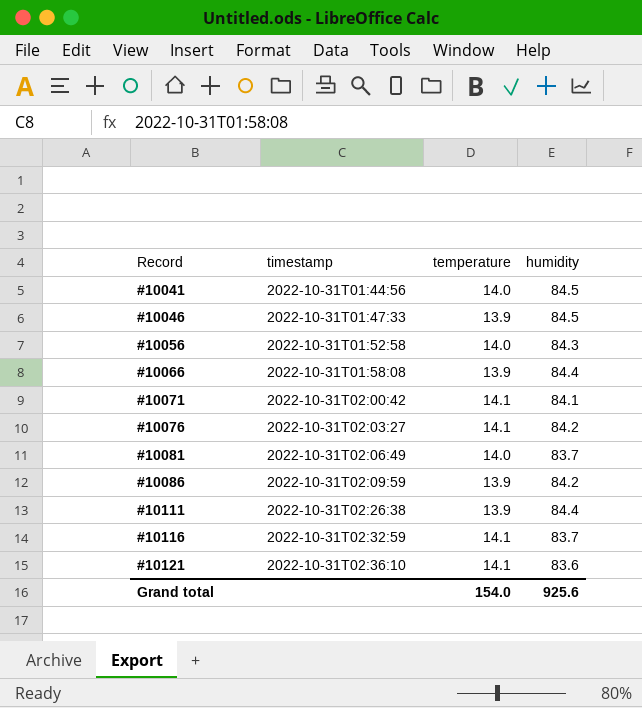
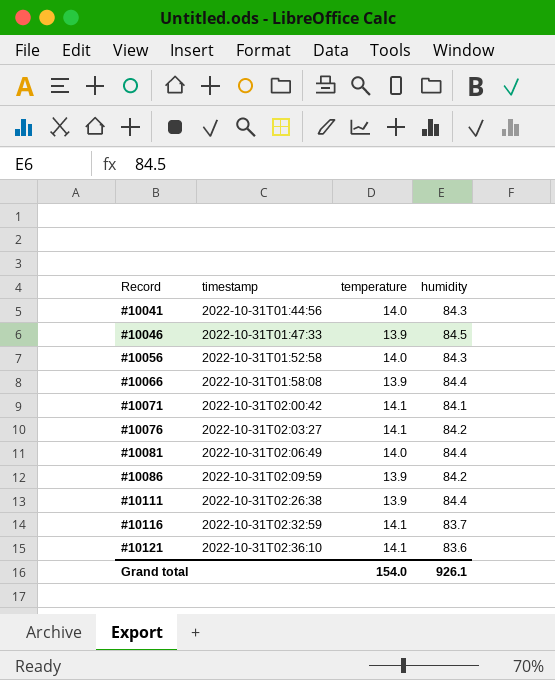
#10041 | humidity: 84.5 -> 84.3
#10081 | humidity: 83.7 -> 84.4
Grand total | humidity: 925.6 -> 926.1

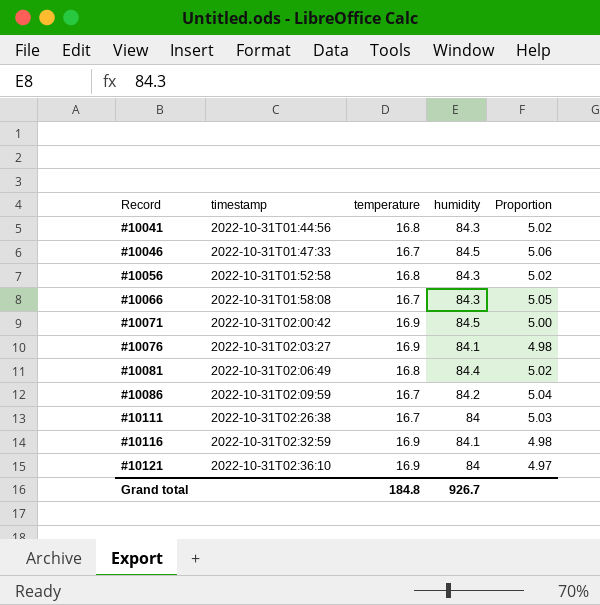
column Proportion | formula: none -> [humidity] / [temperature]
#10041 | temperature: 14.0 -> 16.8
#10046 | temperature: 13.9 -> 16.7
#10056 | temperature: 14.0 -> 16.8
#10066 | temperature: 13.9 -> 16.7
#10066 | humidity: 84.4 -> 84.3
#10071 | temperature: 14.1 -> 16.9
#10071 | humidity: 84.1 -> 84.5
#10076 | temperature: 14.1 -> 16.9
#10076 | humidity: 84.2 -> 84.1
#10081 | temperature: 14.0 -> 16.8
#10086 | temperature: 13.9 -> 16.7
#10111 | temperature: 13.9 -> 16.7
#10111 | humidity: 84.4 -> 84
#10116 | temperature: 14.1 -> 16.9
#10116 | humidity: 83.7 -> 84.1
#10121 | temperature: 14.1 -> 16.9
#10121 | humidity: 83.6 -> 84
Grand total | temperature: 154.0 -> 184.8
Grand total | humidity: 926.1 -> 926.7

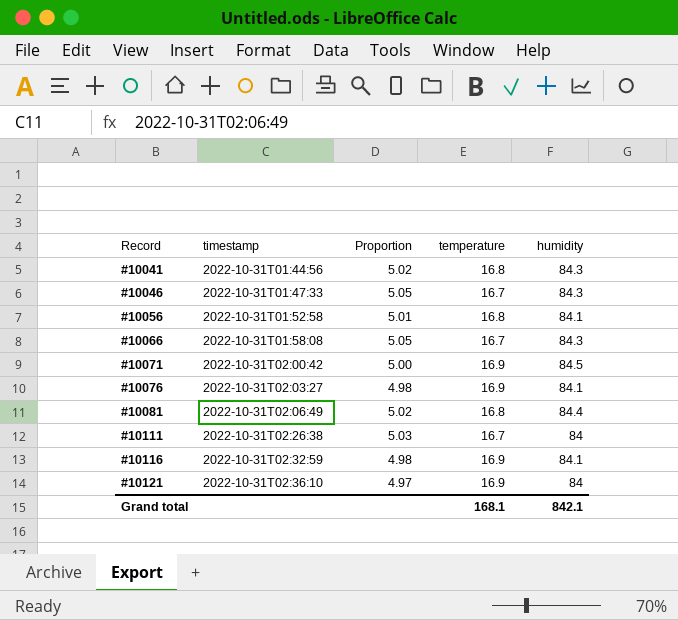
column Proportion | position: 5 -> 3
row #10086: 2022-10-31T02:09:59 | 16.7 | 84.2 | 5.04 -> none
#10046 | Proportion: 5.06 -> 5.05
#10046 | humidity: 84.5 -> 84.3
#10056 | Proportion: 5.02 -> 5.01
#10056 | humidity: 84.3 -> 84.1
Grand total | temperature: 184.8 -> 168.1
Grand total | humidity: 926.7 -> 842.1

